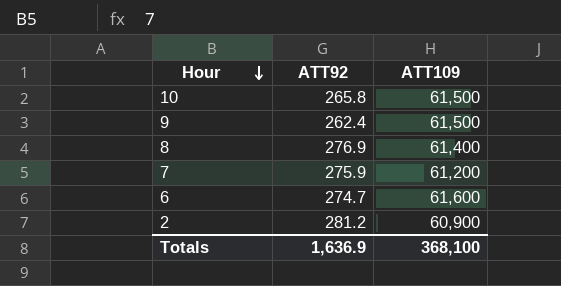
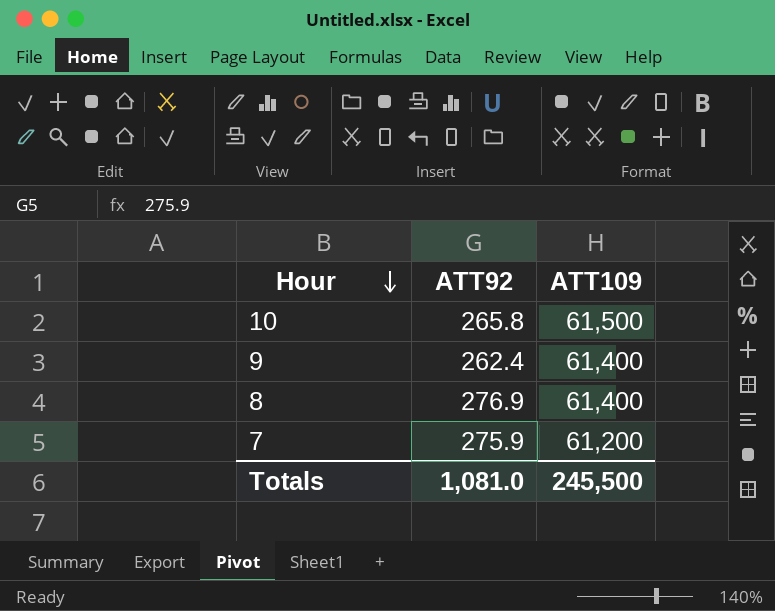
row 6: 274.7 | 61,600 -> none
row 2: 281.2 | 60,900 -> none
9 | ATT109: 61,500 -> 61,400
Totals | ATT92: 1,636.9 -> 1,081.0
Totals | ATT109: 368,100 -> 245,500

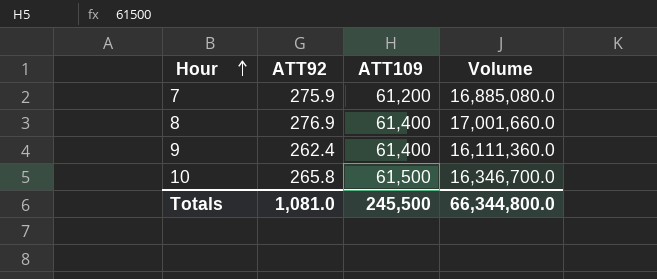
row order: Hour descending -> Hour ascending
column Volume | formula: none -> [ATT92] * [ATT109]

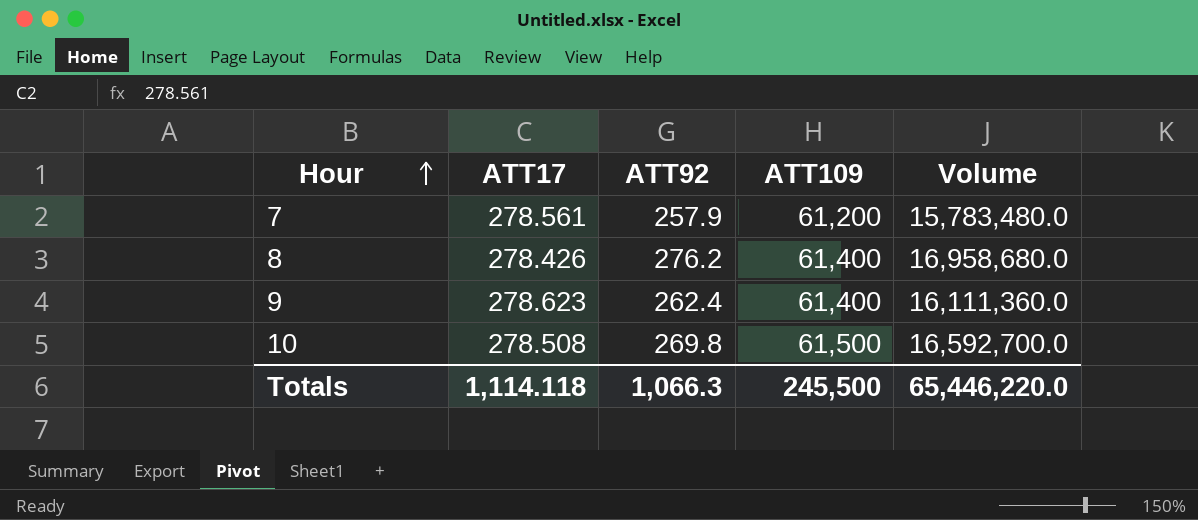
column ATT17 | position: none -> 2
7 | ATT92: 275.9 -> 257.9
7 | Volume: 16,885,080.0 -> 15,783,480.0
8 | ATT92: 276.9 -> 276.2
8 | Volume: 17,001,660.0 -> 16,958,680.0
10 | ATT92: 265.8 -> 269.8
10 | Volume: 16,346,700.0 -> 16,592,700.0
Totals | ATT92: 1,081.0 -> 1,066.3
Totals | Volume: 66,344,800.0 -> 65,446,220.0

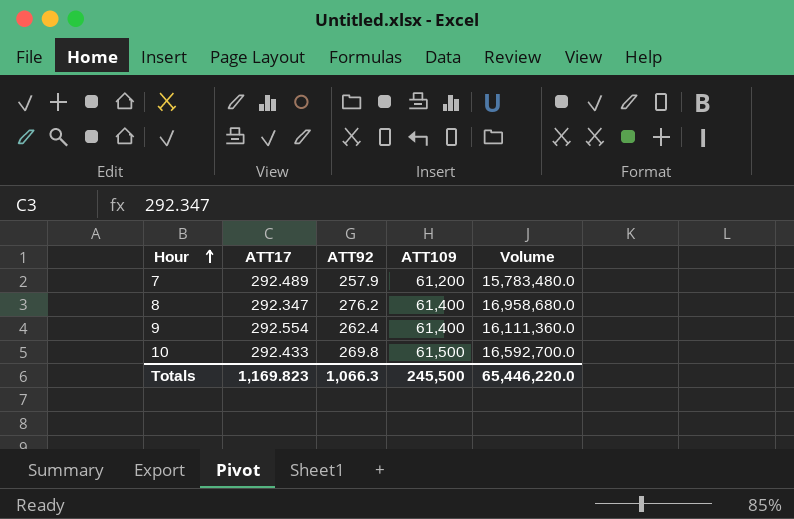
7 | ATT17: 278.561 -> 292.489
8 | ATT17: 278.426 -> 292.347
9 | ATT17: 278.623 -> 292.554
10 | ATT17: 278.508 -> 292.433
Totals | ATT17: 1,114.118 -> 1,169.823

